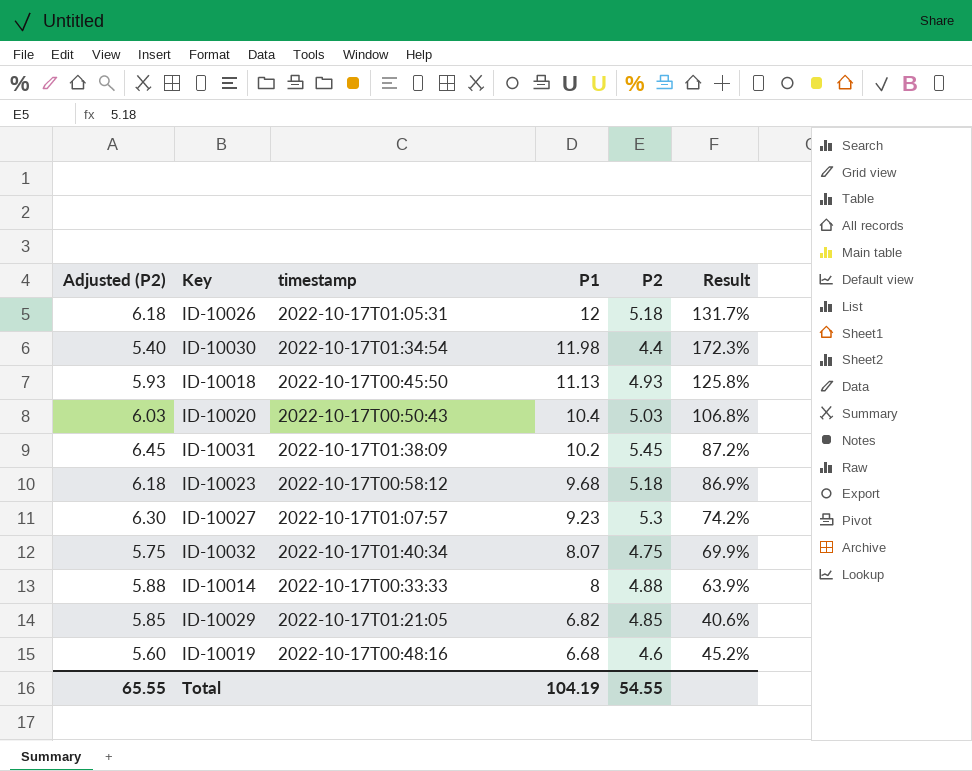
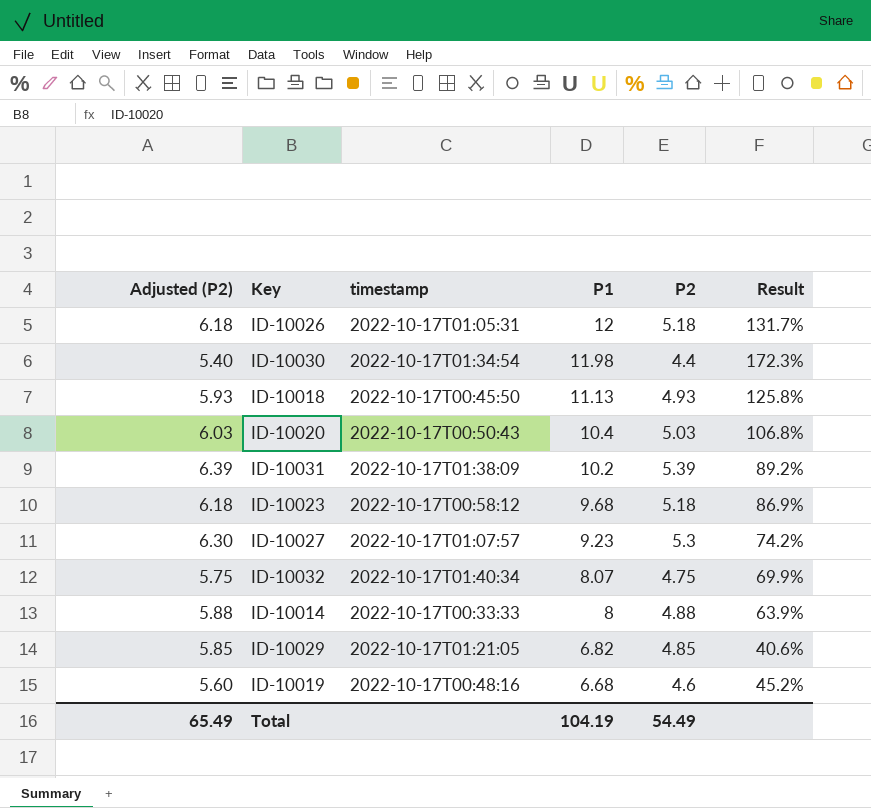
ID-10031 | Adjusted (P2): 6.45 -> 6.39
ID-10031 | P2: 5.45 -> 5.39
ID-10031 | Result: 87.2% -> 89.2%
Total | Adjusted (P2): 65.55 -> 65.49
Total | P2: 54.55 -> 54.49

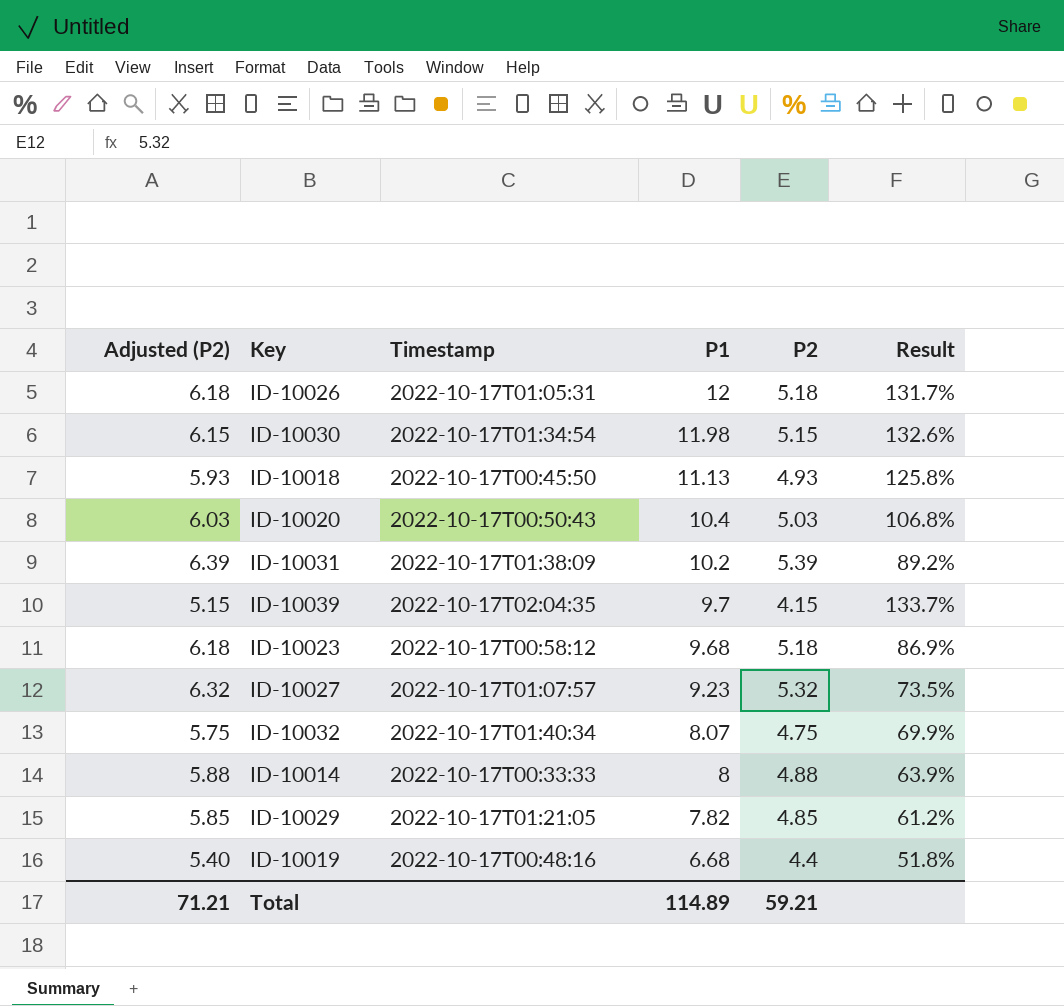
column name: timestamp -> Timestamp
ID-10030 | Adjusted (P2): 5.40 -> 6.15
ID-10030 | P2: 4.4 -> 5.15
ID-10030 | Result: 172.3% -> 132.6%
row ID-10039: none -> 5.15 | 2022-10-17T02:04:35 | 9.7 | 4.15 | 133.7%
ID-10027 | Adjusted (P2): 6.30 -> 6.32
ID-10027 | P2: 5.3 -> 5.32
ID-10027 | Result: 74.2% -> 73.5%
ID-10029 | P1: 6.82 -> 7.82
ID-10029 | Result: 40.6% -> 61.2%
ID-10019 | Adjusted (P2): 5.60 -> 5.40
ID-10019 | P2: 4.6 -> 4.4
ID-10019 | Result: 45.2% -> 51.8%
Total | Adjusted (P2): 65.49 -> 71.21
Total | P1: 104.19 -> 114.89
Total | P2: 54.49 -> 59.21

